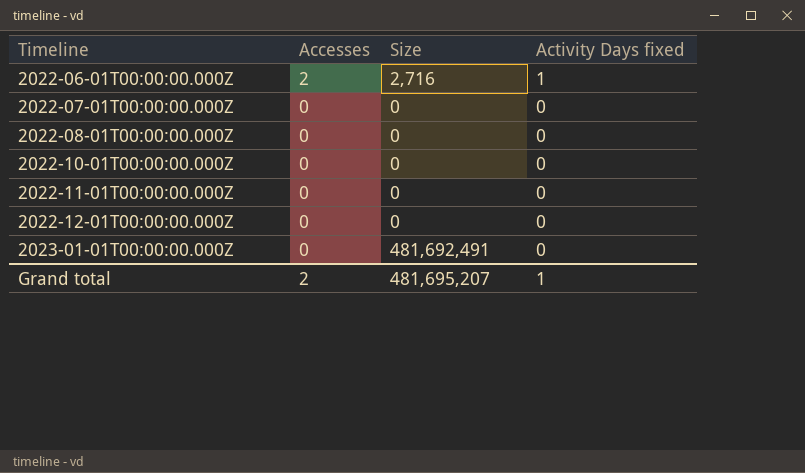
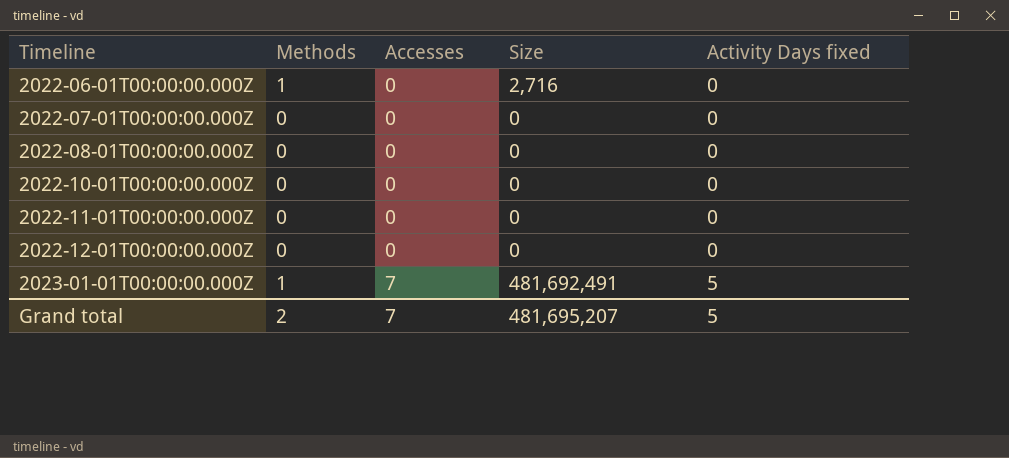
column Methods | position: none -> 2
2022-06-01T00:00:00.000Z | Accesses: 2 -> 0
2022-06-01T00:00:00.000Z | Activity Days fixed: 1 -> 0
2023-01-01T00:00:00.000Z | Accesses: 0 -> 7
2023-01-01T00:00:00.000Z | Activity Days fixed: 0 -> 5
Grand total | Accesses: 2 -> 7
Grand total | Activity Days fixed: 1 -> 5

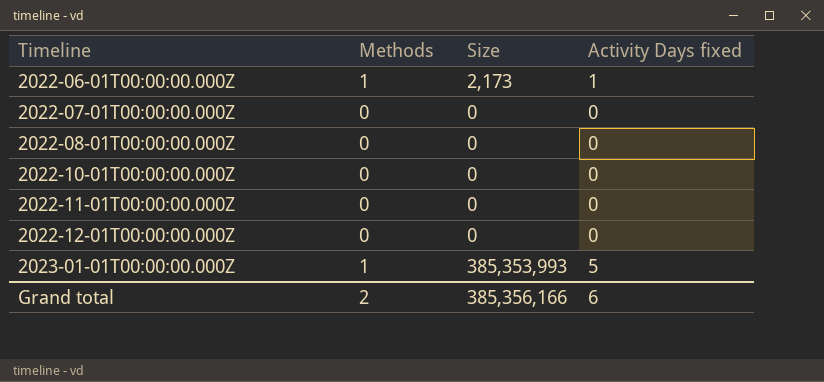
column Accesses | position: 3 -> none
2022-06-01T00:00:00.000Z | Size: 2,716 -> 2,173
2022-06-01T00:00:00.000Z | Activity Days fixed: 0 -> 1
2023-01-01T00:00:00.000Z | Size: 481,692,491 -> 385,353,993
Grand total | Size: 481,695,207 -> 385,356,166
Grand total | Activity Days fixed: 5 -> 6

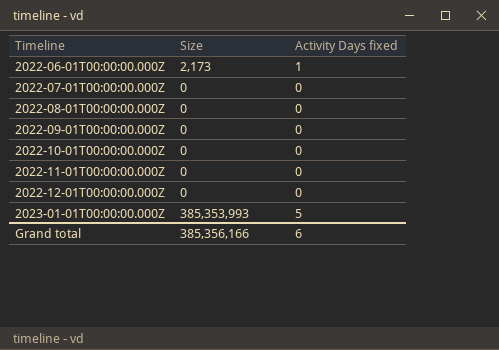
column Methods | position: 2 -> none
row 2022-09-01T00:00:00.000Z: none -> 0 | 0

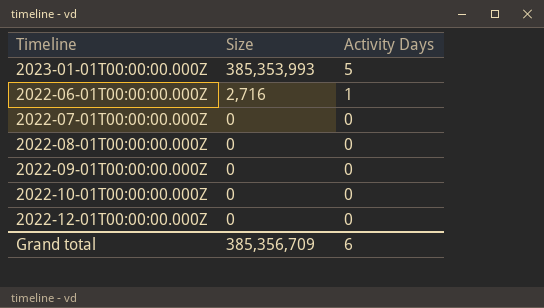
row order: Timeline ascending -> Size descending
column name: Activity Days fixed -> Activity Days
row 2022-11-01T00:00:00.000Z: 0 | 0 -> none
2022-06-01T00:00:00.000Z | Size: 2,173 -> 2,716
Grand total | Size: 385,356,166 -> 385,356,709

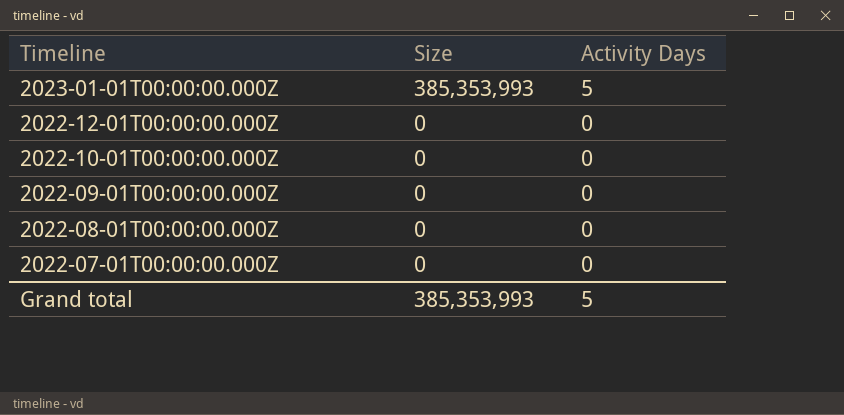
row order: Size descending -> Timeline descending
row 2022-06-01T00:00:00.000Z: 2,716 | 1 -> none
Grand total | Size: 385,356,709 -> 385,353,993
Grand total | Activity Days: 6 -> 5

